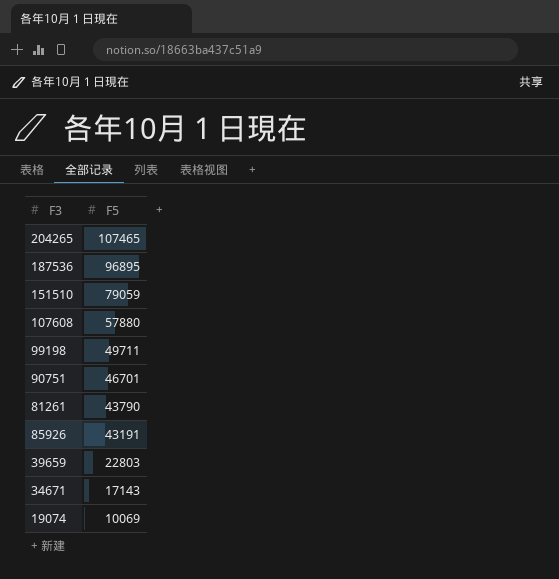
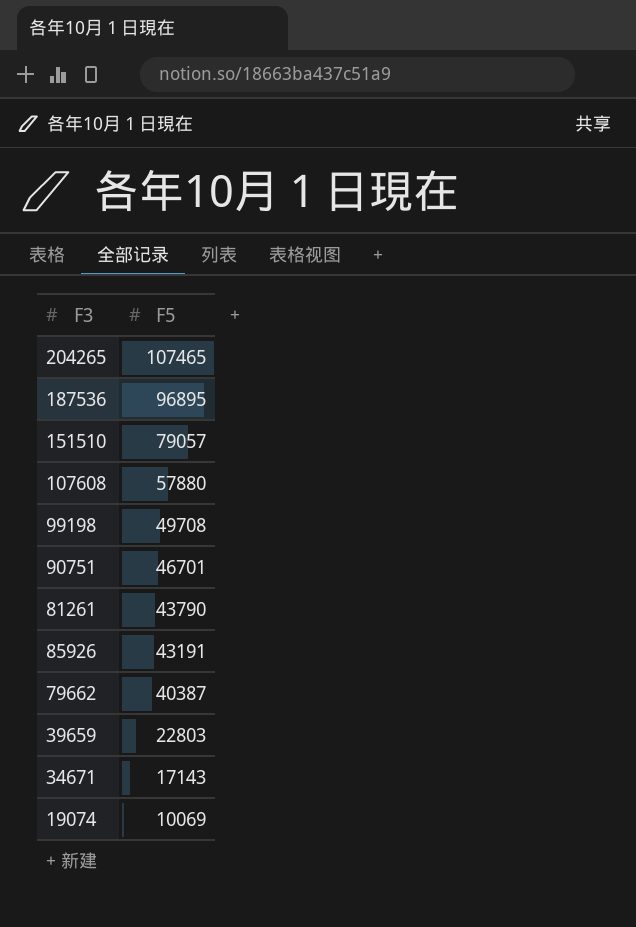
151510 | F5: 79059 -> 79057
99198 | F5: 49711 -> 49708
row 79662: none -> 40387

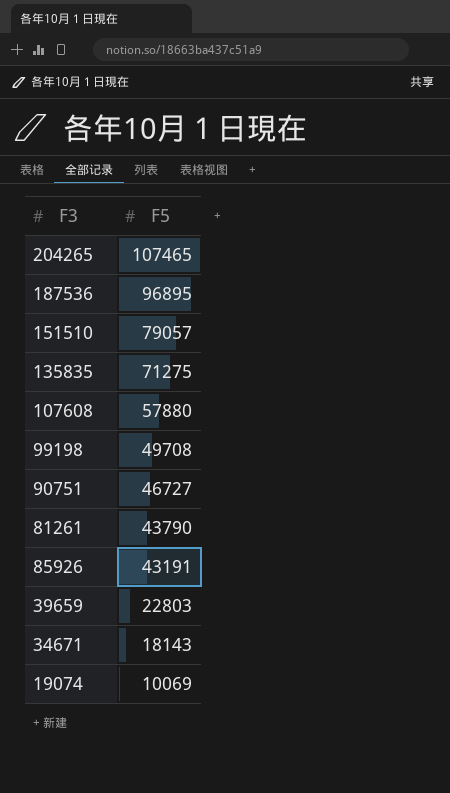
row 79662: 40387 -> none
row 135835: none -> 71275
90751 | F5: 46701 -> 46727
34671 | F5: 17143 -> 18143

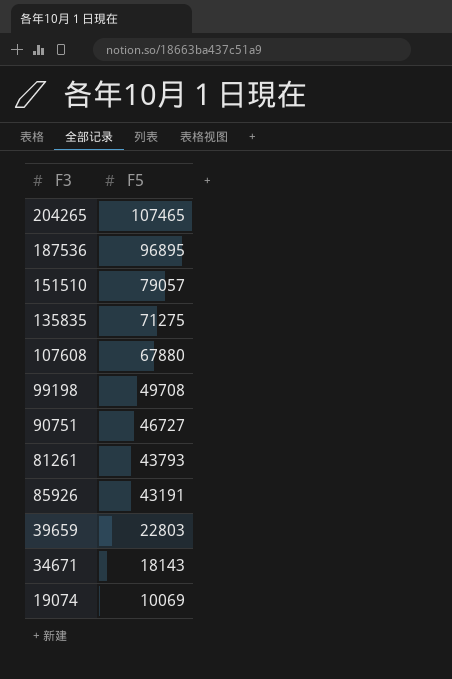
107608 | F5: 57880 -> 67880
81261 | F5: 43790 -> 43793

